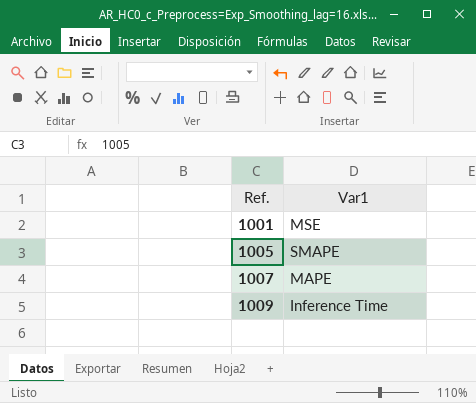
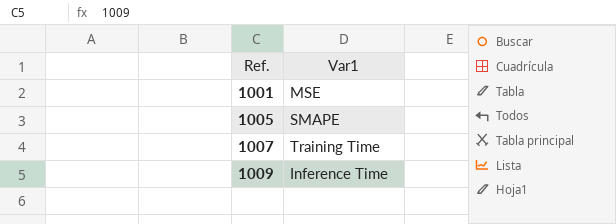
1007 | Var1: MAPE -> Training Time

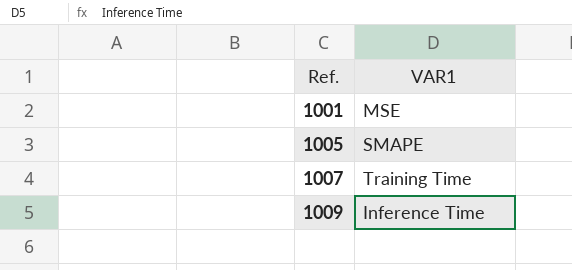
column name: Var1 -> VAR1

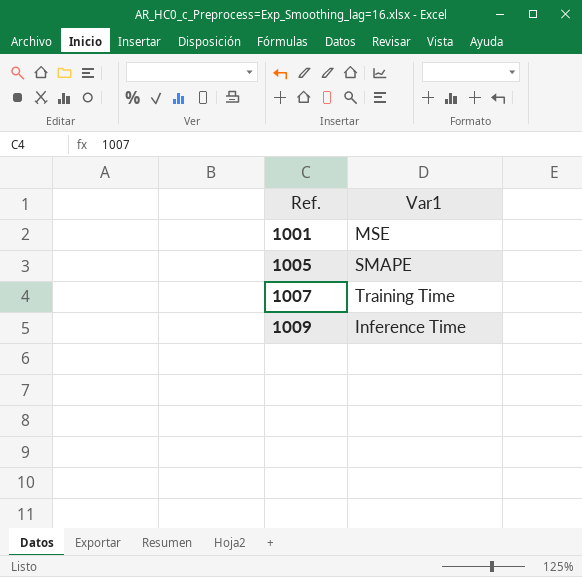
column name: VAR1 -> Var1

